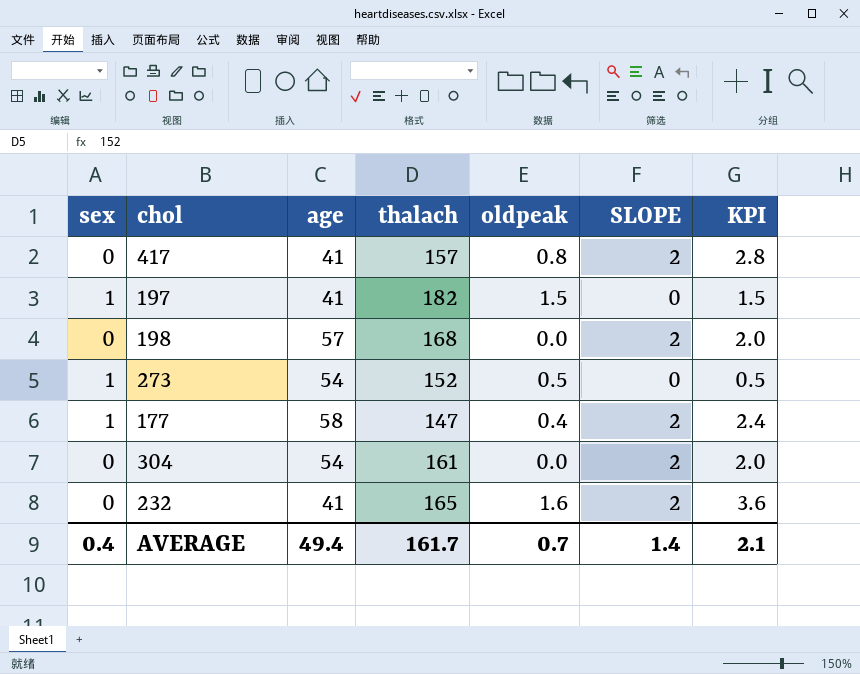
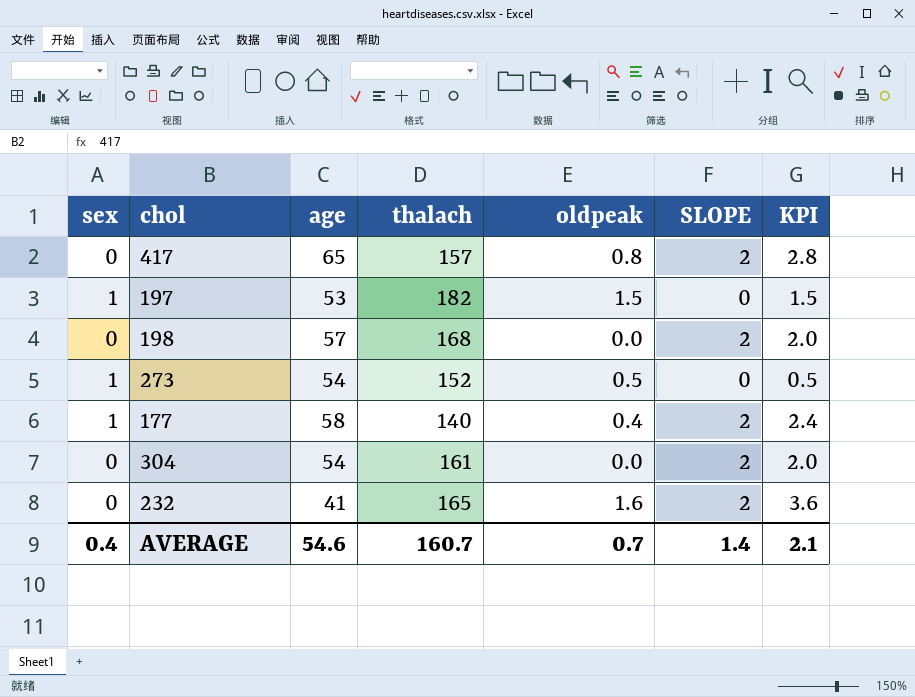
417 | age: 41 -> 65
197 | age: 41 -> 53
177 | thalach: 147 -> 140
AVERAGE | age: 49.4 -> 54.6
AVERAGE | thalach: 161.7 -> 160.7

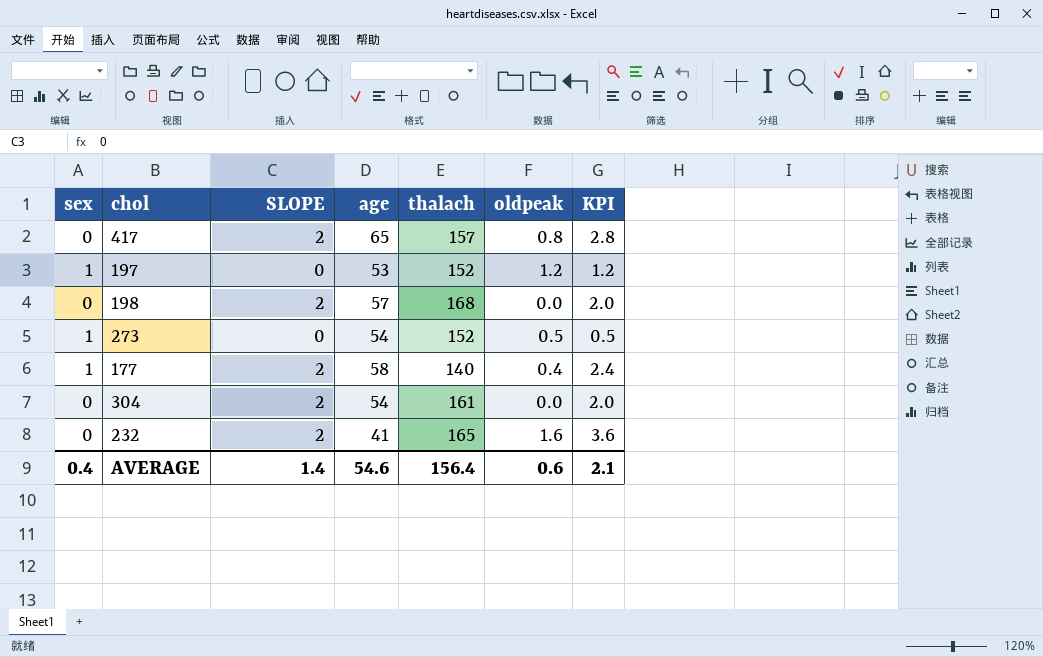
column SLOPE | position: 6 -> 3
197 | thalach: 182 -> 152
197 | oldpeak: 1.5 -> 1.2
197 | KPI: 1.5 -> 1.2
AVERAGE | thalach: 160.7 -> 156.4
AVERAGE | oldpeak: 0.7 -> 0.6

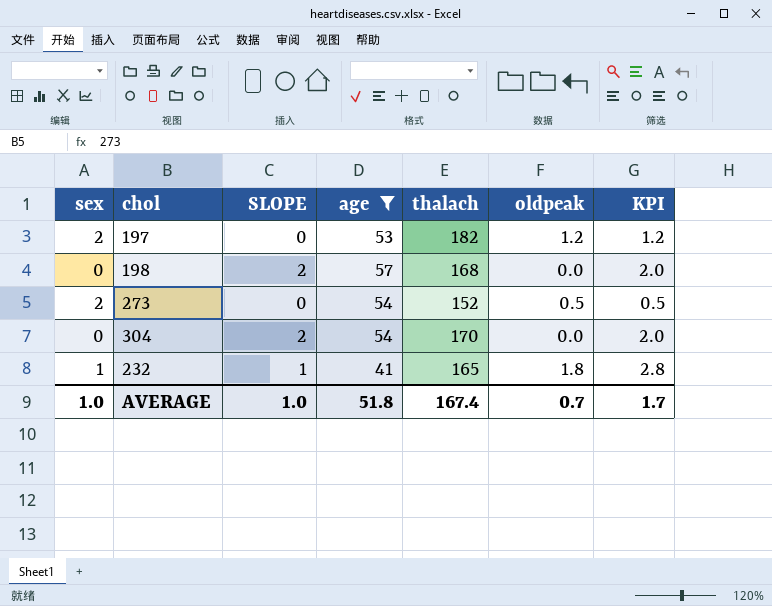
filter: none -> age <= 57
197 | sex: 1 -> 2
197 | thalach: 152 -> 182
273 | sex: 1 -> 2
304 | thalach: 161 -> 170
232 | sex: 0 -> 1
232 | SLOPE: 2 -> 1
232 | oldpeak: 1.6 -> 1.8
232 | KPI: 3.6 -> 2.8
AVERAGE | sex: 0.4 -> 1.0
AVERAGE | SLOPE: 1.4 -> 1.0
AVERAGE | age: 54.6 -> 51.8
AVERAGE | thalach: 156.4 -> 167.4
AVERAGE | oldpeak: 0.6 -> 0.7
AVERAGE | KPI: 2.1 -> 1.7

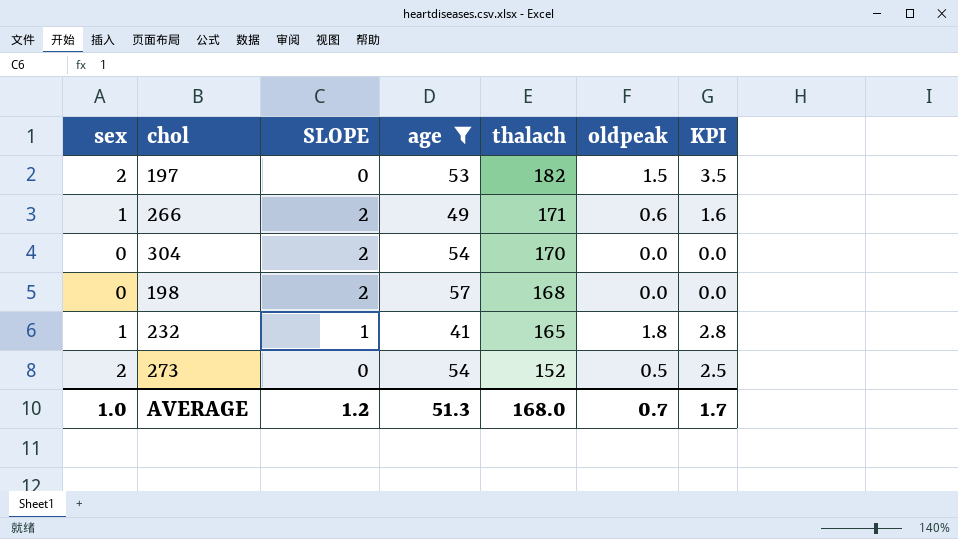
row order: none -> thalach descending
column KPI | formula: [SLOPE] + [oldpeak] -> [sex] + [oldpeak]
197 | oldpeak: 1.2 -> 1.5
row 266: none -> 1 | 2 | 49 | 171 | 0.6 | 1.6
AVERAGE | SLOPE: 1.0 -> 1.2
AVERAGE | age: 51.8 -> 51.3
AVERAGE | thalach: 167.4 -> 168.0

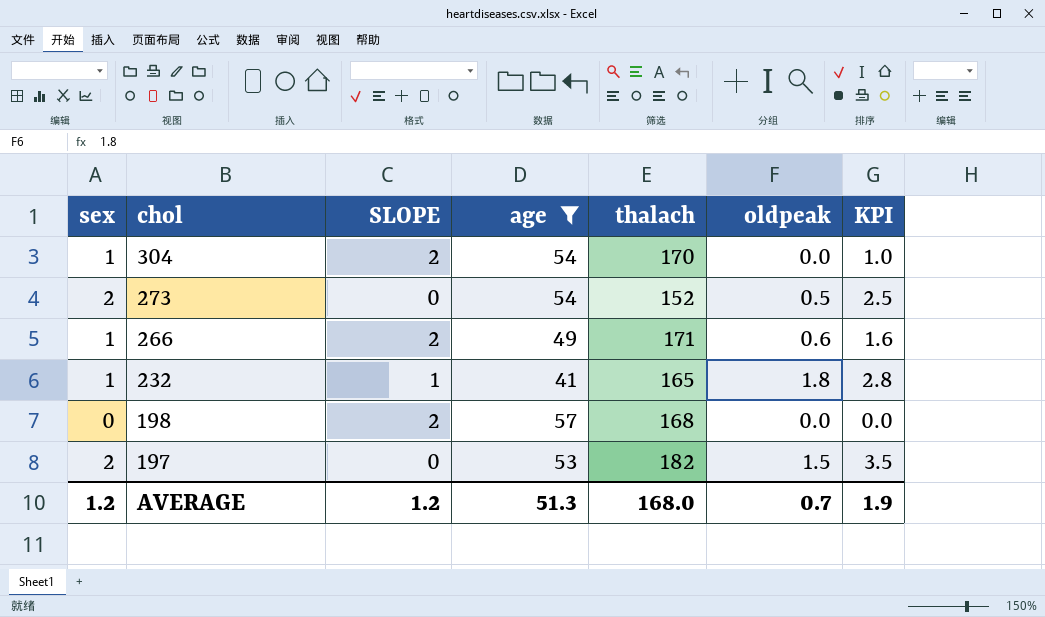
row order: thalach descending -> chol descending
304 | sex: 0 -> 1
304 | KPI: 0.0 -> 1.0
AVERAGE | sex: 1.0 -> 1.2
AVERAGE | KPI: 1.7 -> 1.9

